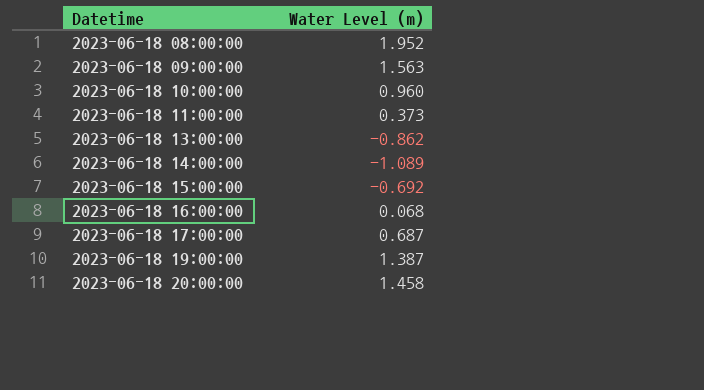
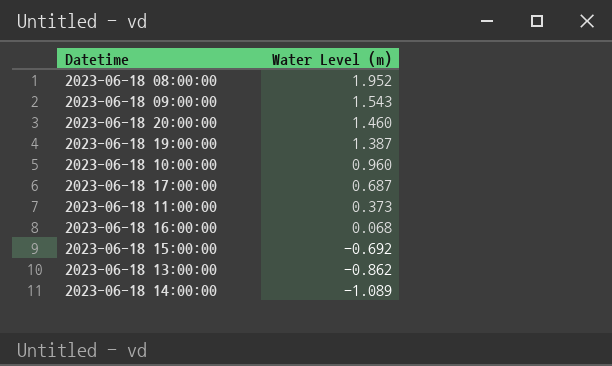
row order: Datetime ascending -> Water Level (m) descending
2023-06-18 09:00:00 | Water Level (m): 1.563 -> 1.543
2023-06-18 20:00:00 | Water Level (m): 1.458 -> 1.460

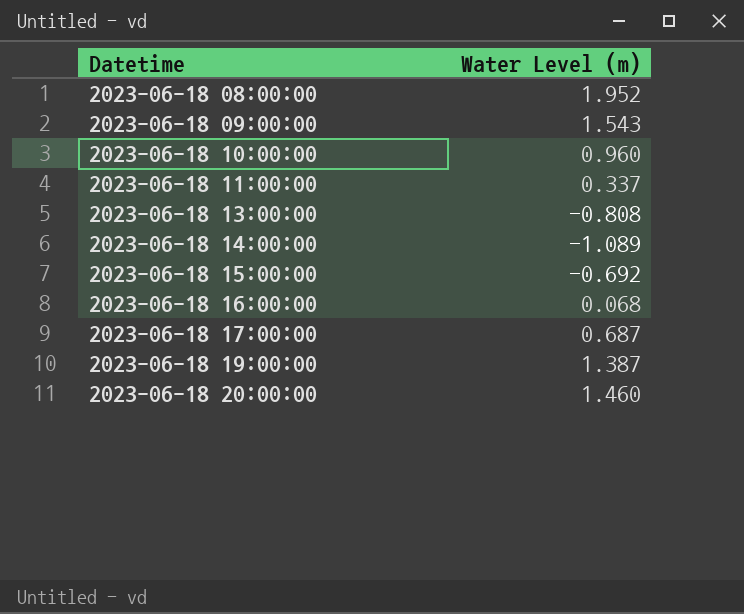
row order: Water Level (m) descending -> Datetime ascending
2023-06-18 11:00:00 | Water Level (m): 0.373 -> 0.337
2023-06-18 13:00:00 | Water Level (m): -0.862 -> -0.808

